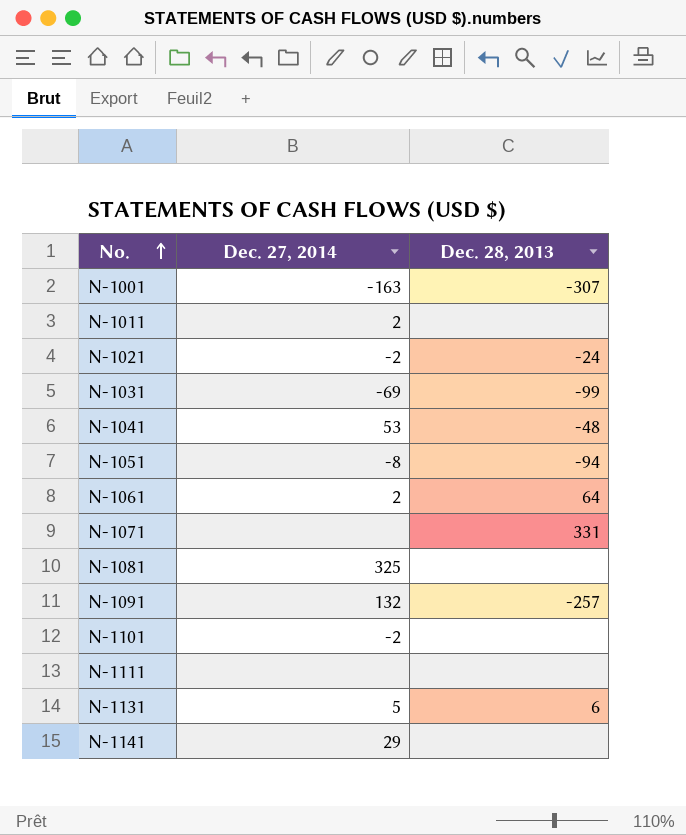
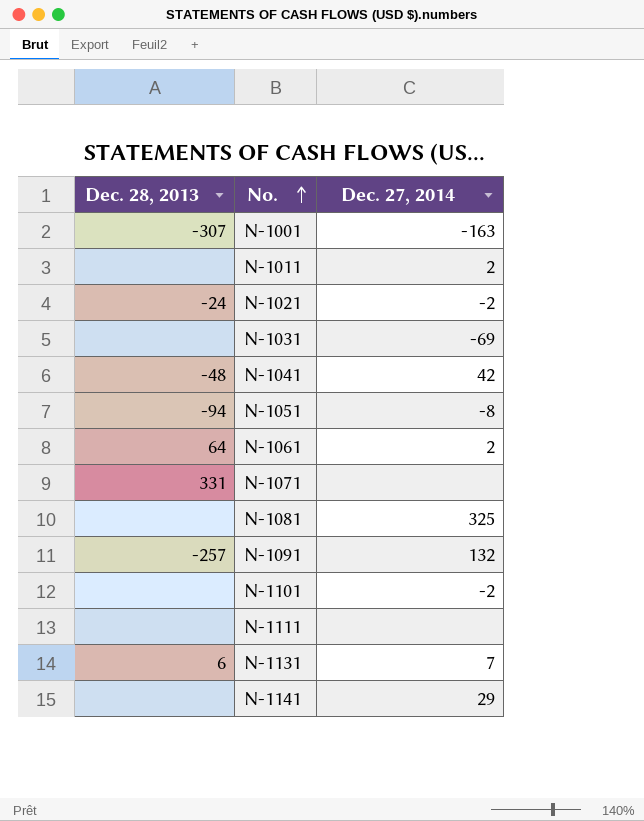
column Dec. 28, 2013 | position: 3 -> 1
N-1031 | Dec. 28, 2013: -99 -> none
N-1041 | Dec. 27, 2014: 53 -> 42
N-1131 | Dec. 27, 2014: 5 -> 7

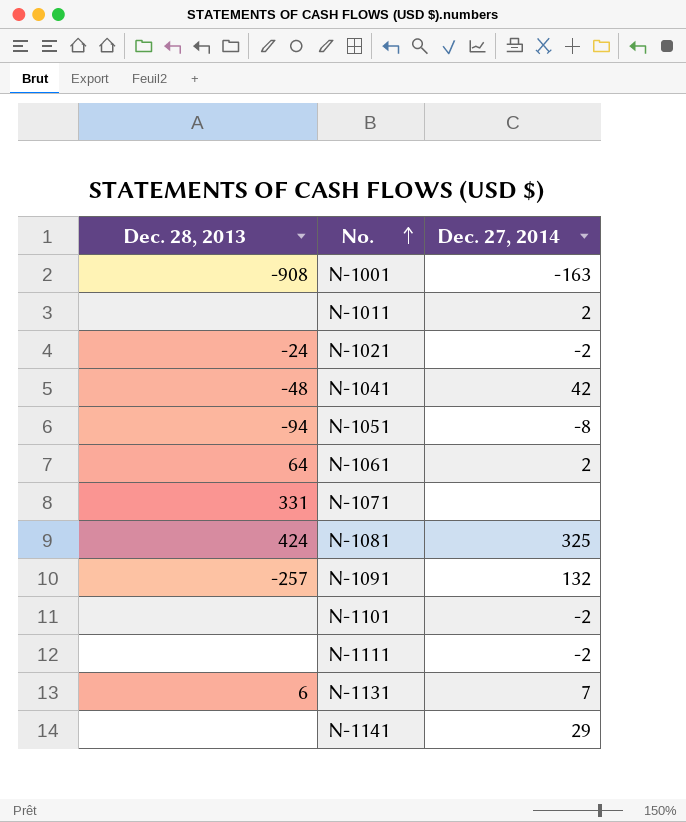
row N-1031: none | -69 -> none
N-1001 | Dec. 28, 2013: -307 -> -908
N-1081 | Dec. 28, 2013: none -> 424
N-1111 | Dec. 27, 2014: none -> -2

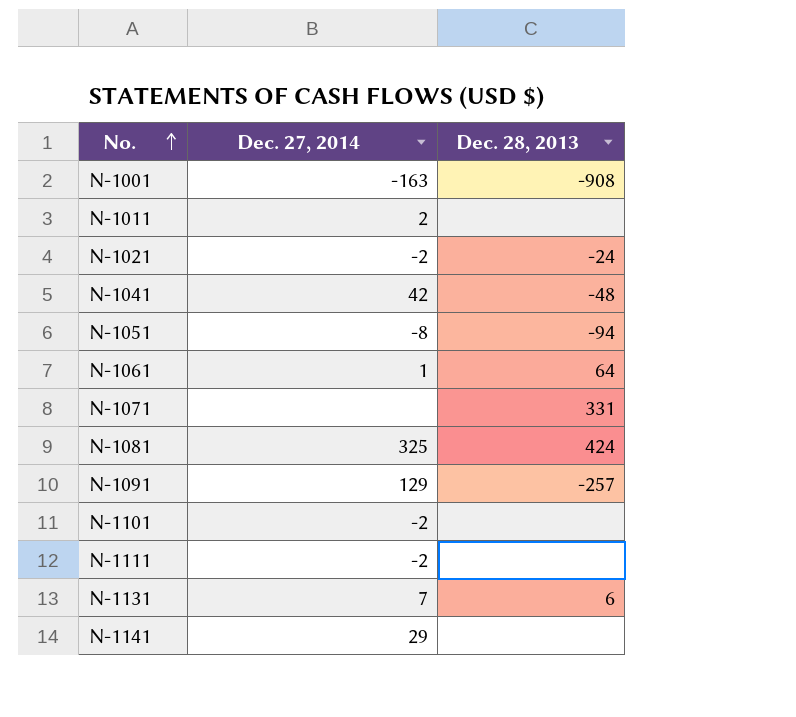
column Dec. 28, 2013 | position: 1 -> 3
N-1061 | Dec. 27, 2014: 2 -> 1
N-1091 | Dec. 27, 2014: 132 -> 129

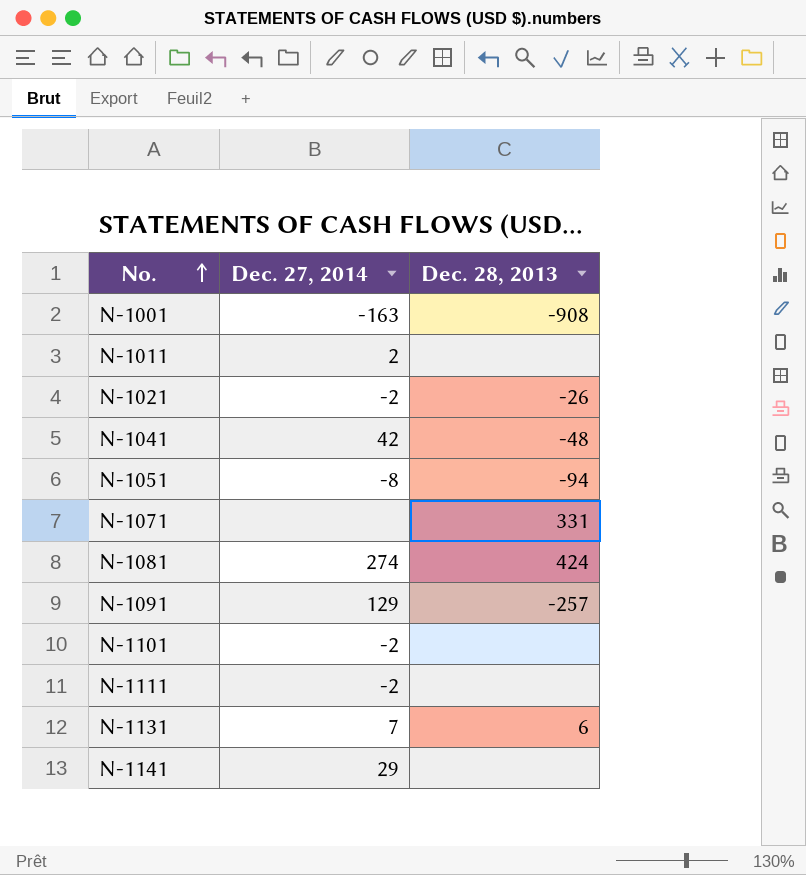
row N-1061: 1 | 64 -> none
N-1021 | Dec. 28, 2013: -24 -> -26
N-1081 | Dec. 27, 2014: 325 -> 274

